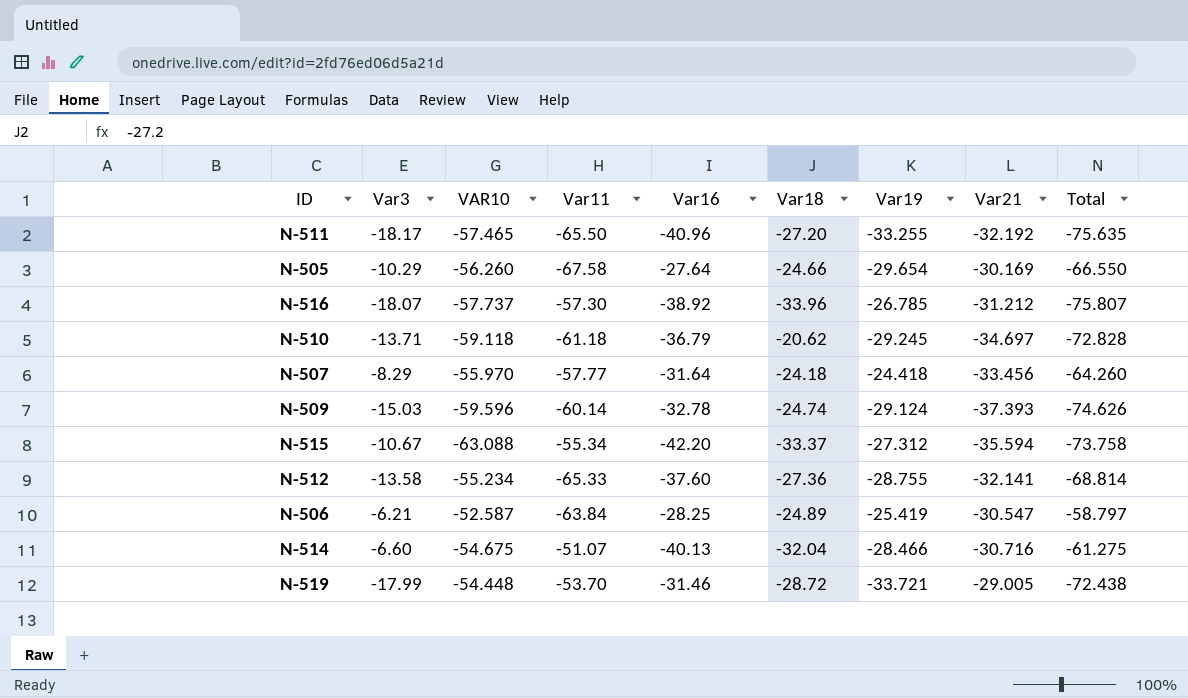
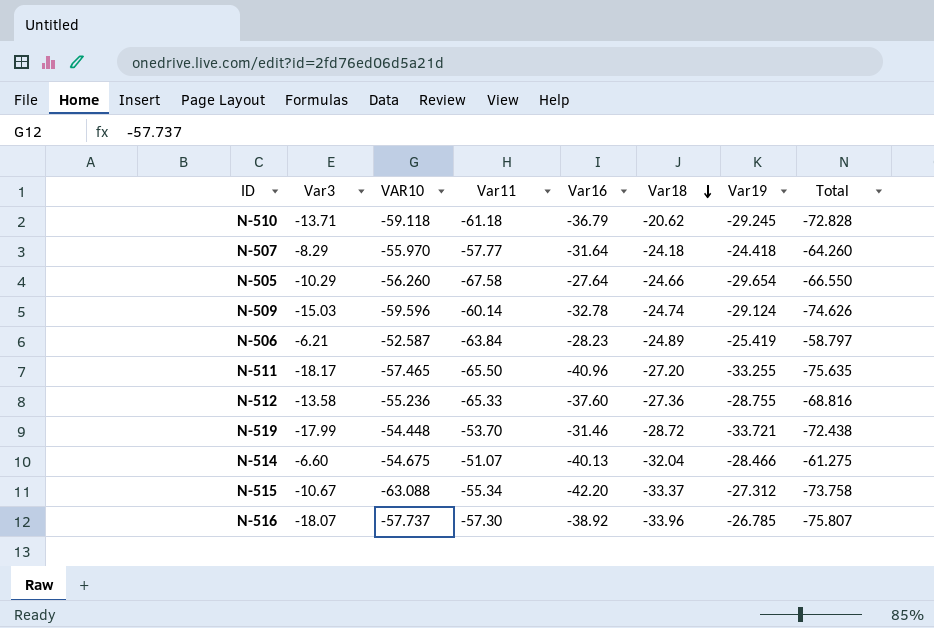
row order: none -> Var18 descending
column Var21 | position: 8 -> none
N-506 | Var16: -28.25 -> -28.23
N-512 | VAR10: -55.234 -> -55.236
N-512 | Total: -68.814 -> -68.816

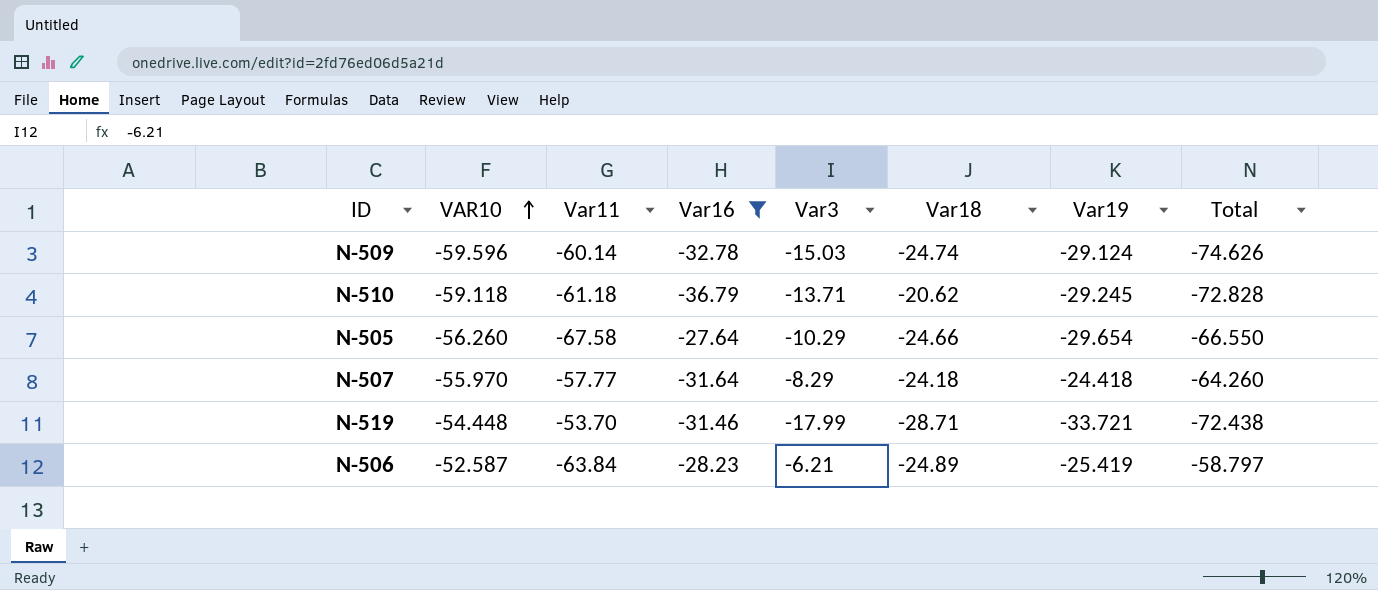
filter: none -> Var16 >= -36.79
row order: Var18 descending -> VAR10 ascending
column Var3 | position: 2 -> 5
N-519 | Var18: -28.72 -> -28.71

